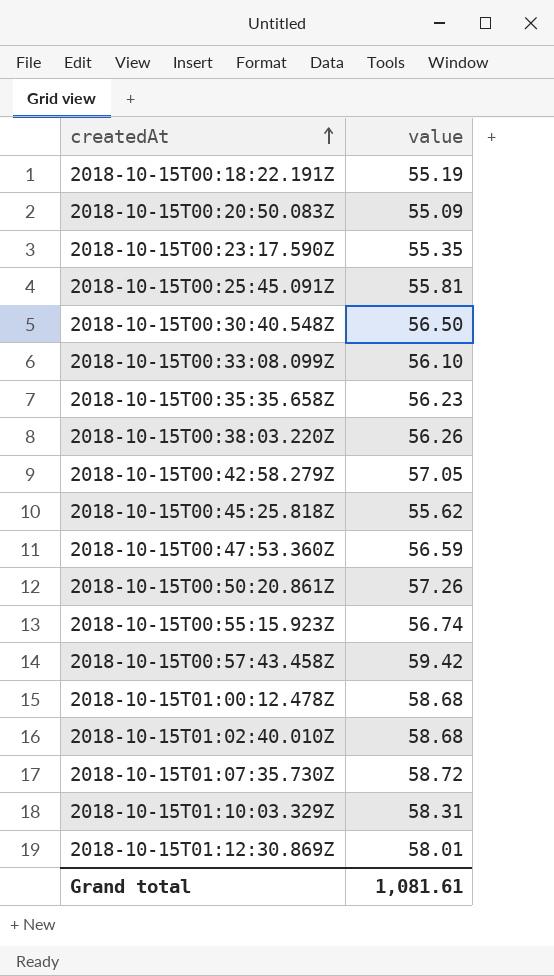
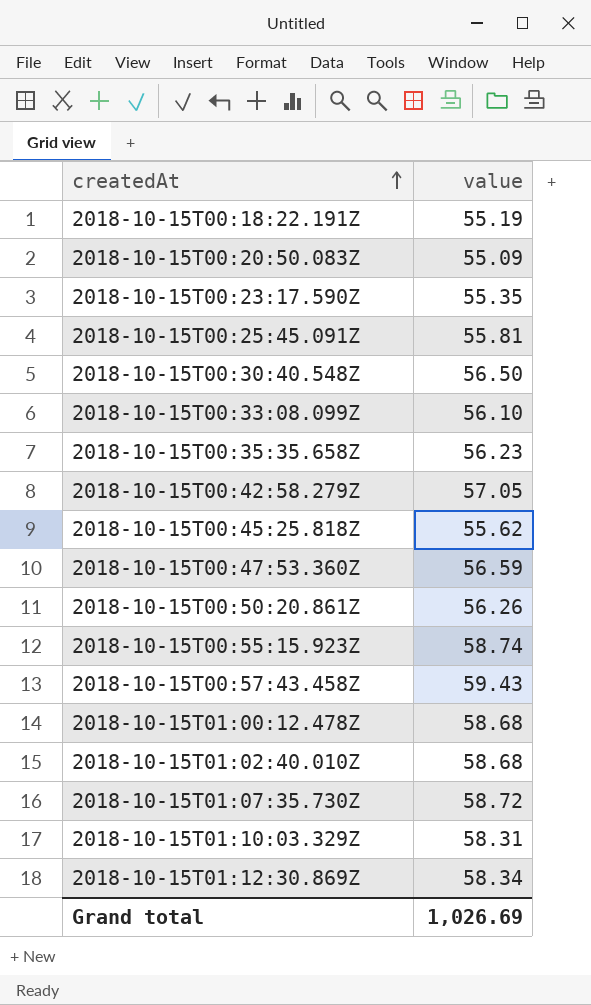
row 2018-10-15T00:38:03.220Z: 56.26 -> none
2018-10-15T00:50:20.861Z | value: 57.26 -> 56.26
2018-10-15T00:55:15.923Z | value: 56.74 -> 58.74
2018-10-15T00:57:43.458Z | value: 59.42 -> 59.43
2018-10-15T01:12:30.869Z | value: 58.01 -> 58.34
Grand total | value: 1,081.61 -> 1,026.69

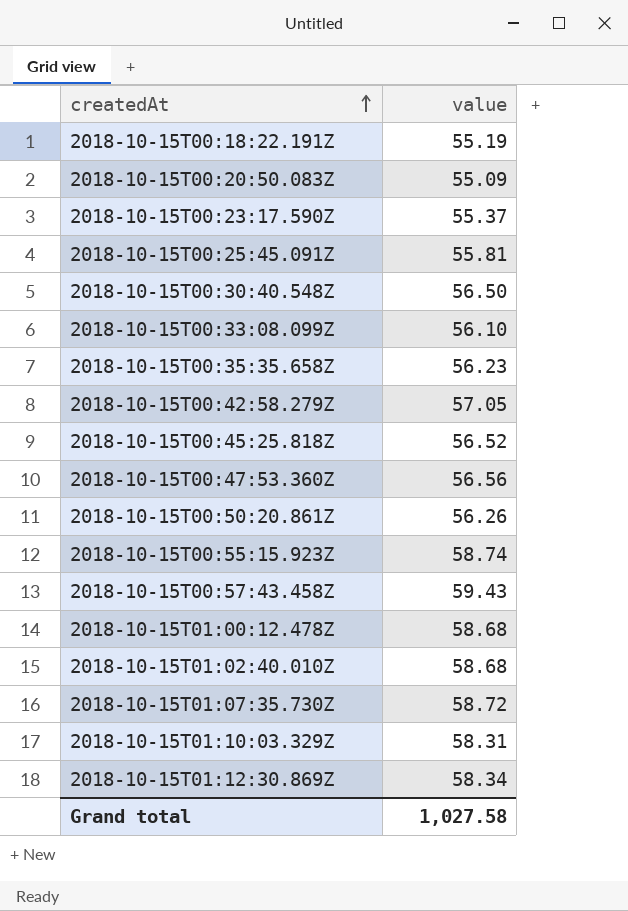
2018-10-15T00:23:17.590Z | value: 55.35 -> 55.37
2018-10-15T00:45:25.818Z | value: 55.62 -> 56.52
2018-10-15T00:47:53.360Z | value: 56.59 -> 56.56
Grand total | value: 1,026.69 -> 1,027.58

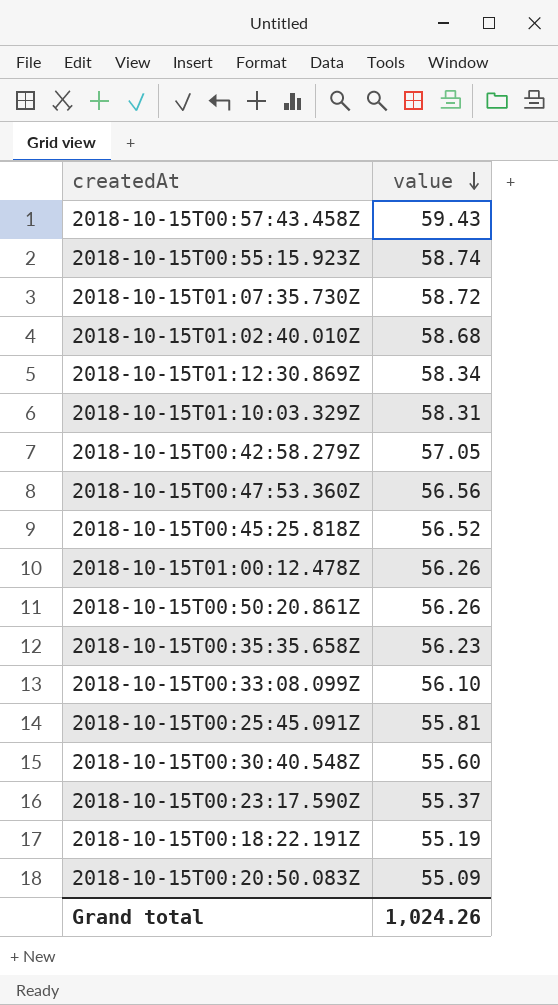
row order: createdAt ascending -> value descending
2018-10-15T01:00:12.478Z | value: 58.68 -> 56.26
2018-10-15T00:30:40.548Z | value: 56.50 -> 55.60
Grand total | value: 1,027.58 -> 1,024.26

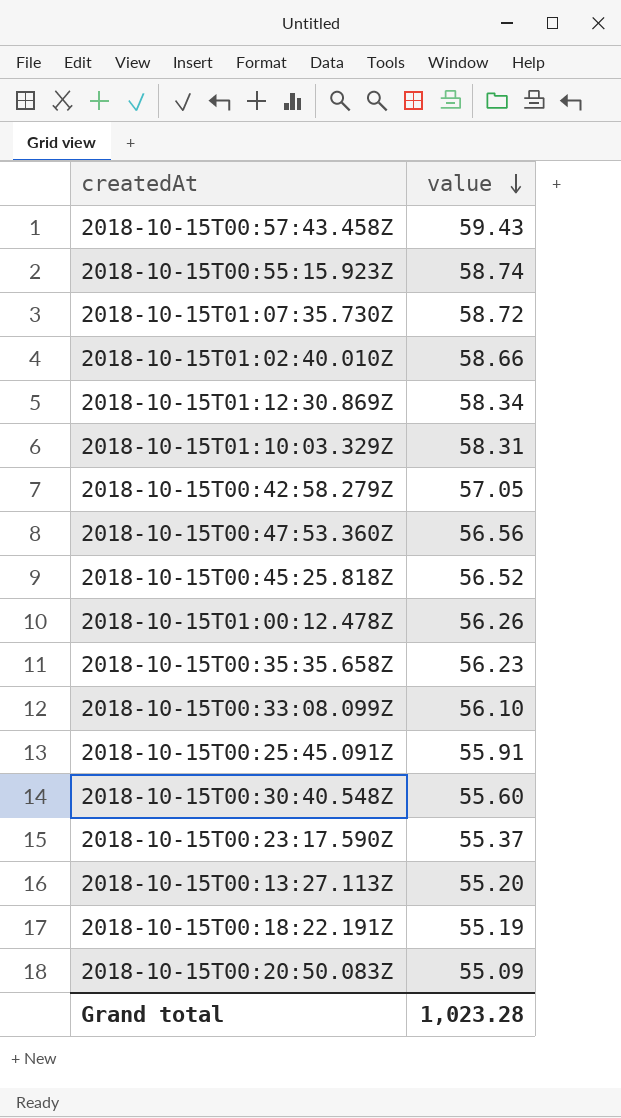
row 2018-10-15T00:50:20.861Z: 56.26 -> none
2018-10-15T01:02:40.010Z | value: 58.68 -> 58.66
2018-10-15T00:25:45.091Z | value: 55.81 -> 55.91
row 2018-10-15T00:13:27.113Z: none -> 55.20
Grand total | value: 1,024.26 -> 1,023.28

